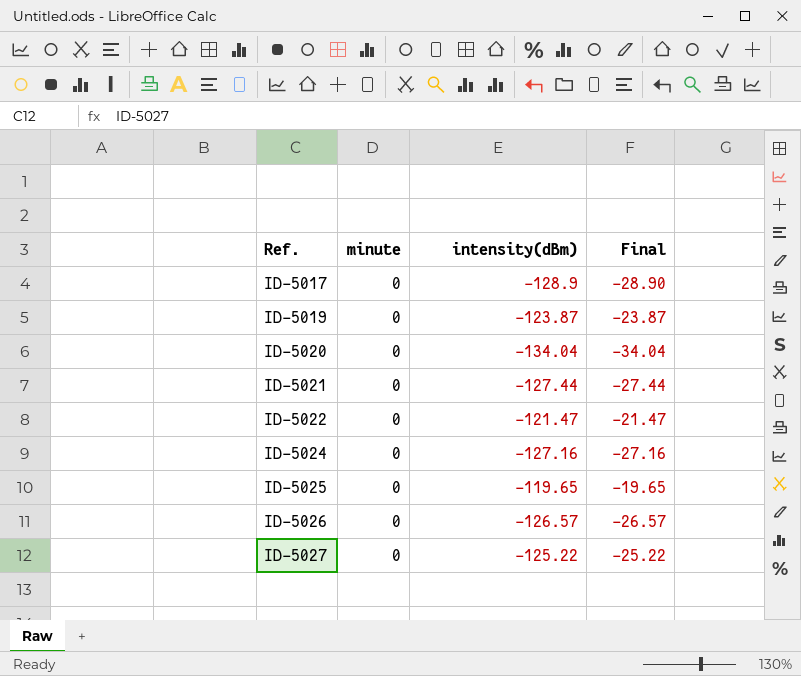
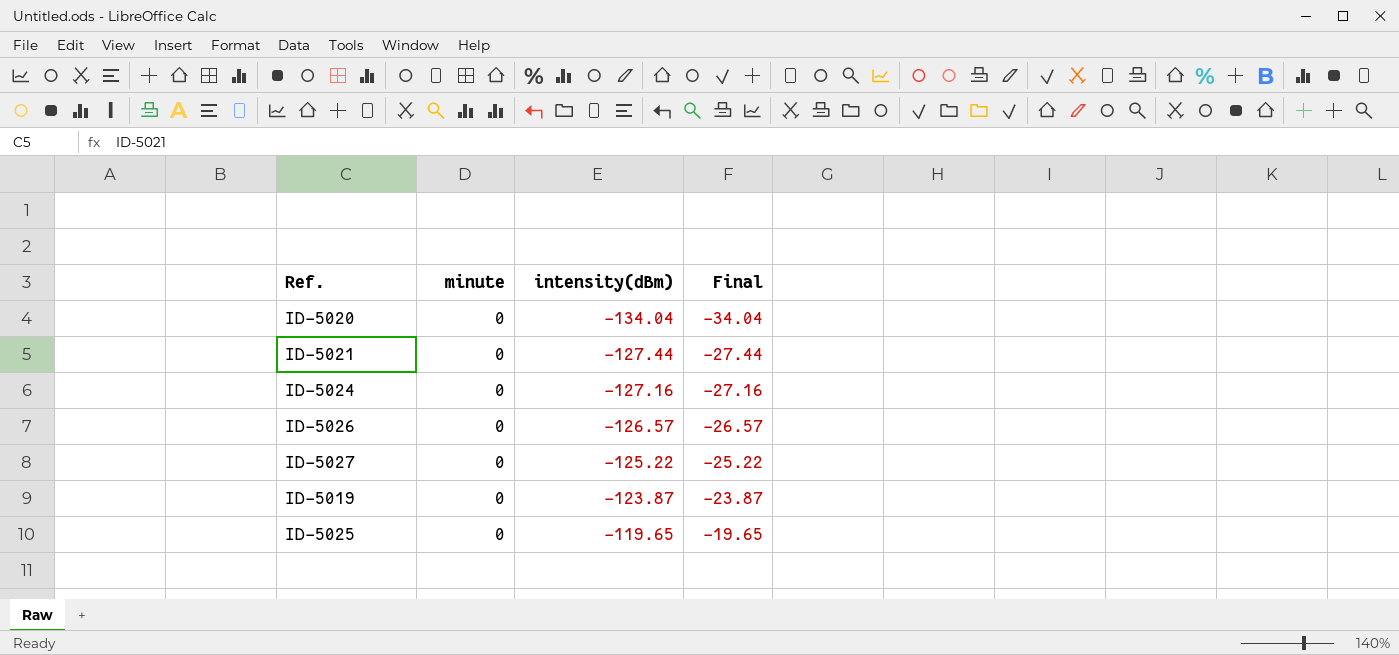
row order: Ref. ascending -> intensity(dBm) ascending
row ID-5017: 0 | -128.9 | -28.90 -> none
row ID-5022: 0 | -121.47 | -21.47 -> none

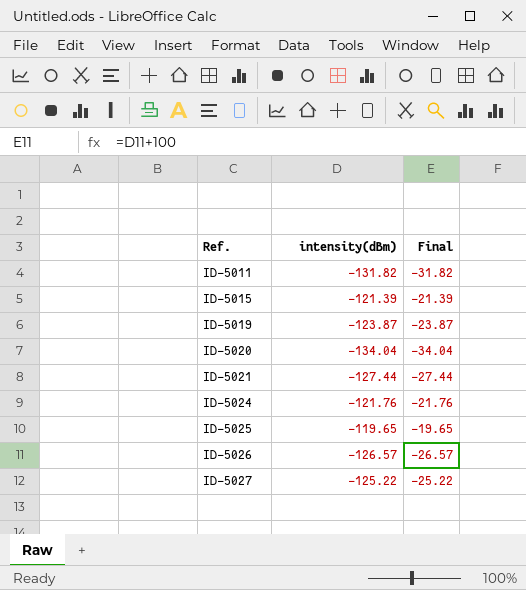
row order: intensity(dBm) ascending -> Ref. ascending
column minute | position: 2 -> none
row ID-5011: none -> -131.82 | -31.82
row ID-5015: none -> -121.39 | -21.39
ID-5024 | intensity(dBm): -127.16 -> -121.76
ID-5024 | Final: -27.16 -> -21.76

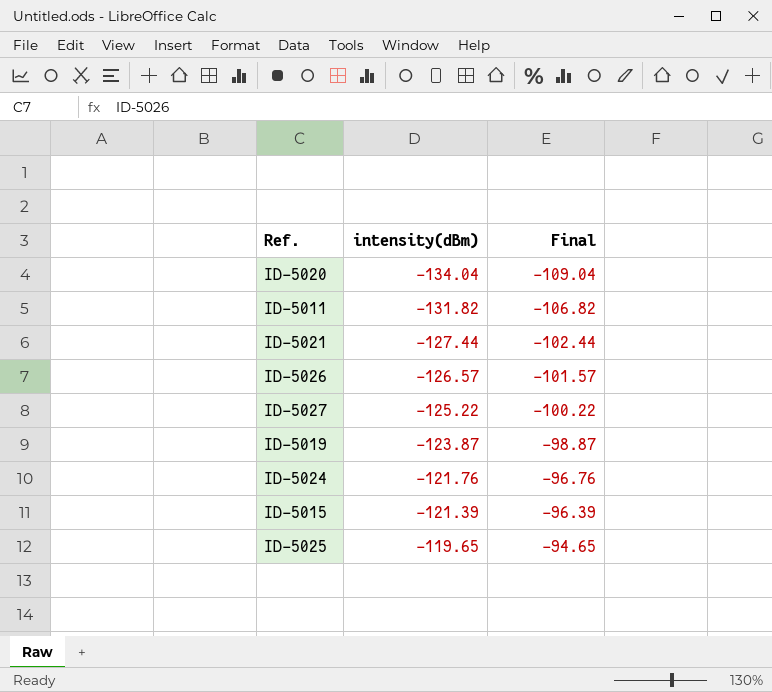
row order: Ref. ascending -> intensity(dBm) ascending
column Final | formula: [intensity(dBm)] + 100 -> [intensity(dBm)] + 25

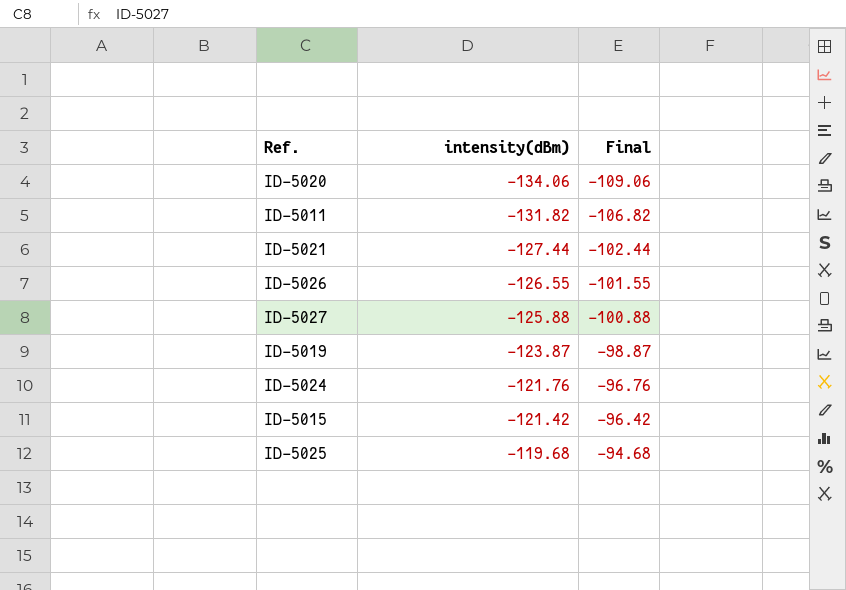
ID-5020 | intensity(dBm): -134.04 -> -134.06
ID-5020 | Final: -109.04 -> -109.06
ID-5026 | intensity(dBm): -126.57 -> -126.55
ID-5026 | Final: -101.57 -> -101.55
ID-5027 | intensity(dBm): -125.22 -> -125.88
ID-5027 | Final: -100.22 -> -100.88
ID-5015 | intensity(dBm): -121.39 -> -121.42
ID-5015 | Final: -96.39 -> -96.42
ID-5025 | intensity(dBm): -119.65 -> -119.68
ID-5025 | Final: -94.65 -> -94.68

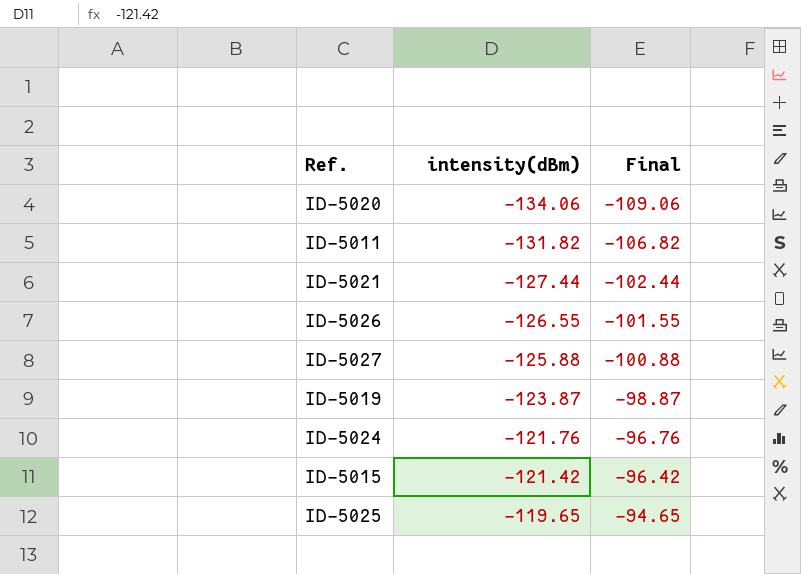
ID-5025 | intensity(dBm): -119.68 -> -119.65
ID-5025 | Final: -94.68 -> -94.65

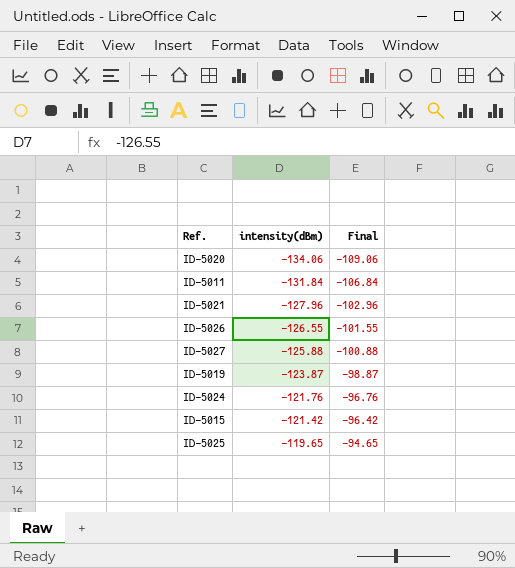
ID-5011 | intensity(dBm): -131.82 -> -131.84
ID-5011 | Final: -106.82 -> -106.84
ID-5021 | intensity(dBm): -127.44 -> -127.96
ID-5021 | Final: -102.44 -> -102.96

